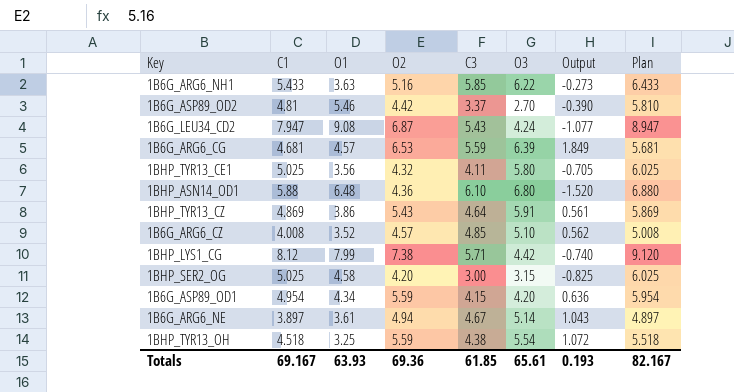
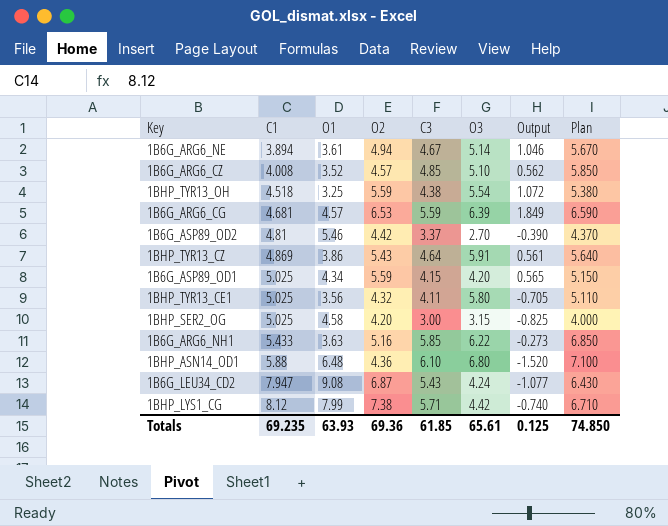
row order: none -> C1 ascending
column Plan | formula: [C1] + 1 -> [C3] + 1
1B6G_ARG6_NE | C1: 3.897 -> 3.894
1B6G_ARG6_NE | Output: 1.043 -> 1.046
1B6G_ASP89_OD1 | C1: 4.954 -> 5.025
1B6G_ASP89_OD1 | Output: 0.636 -> 0.565
Totals | C1: 69.167 -> 69.235
Totals | Output: 0.193 -> 0.125
Totals | Plan: 82.167 -> 74.850

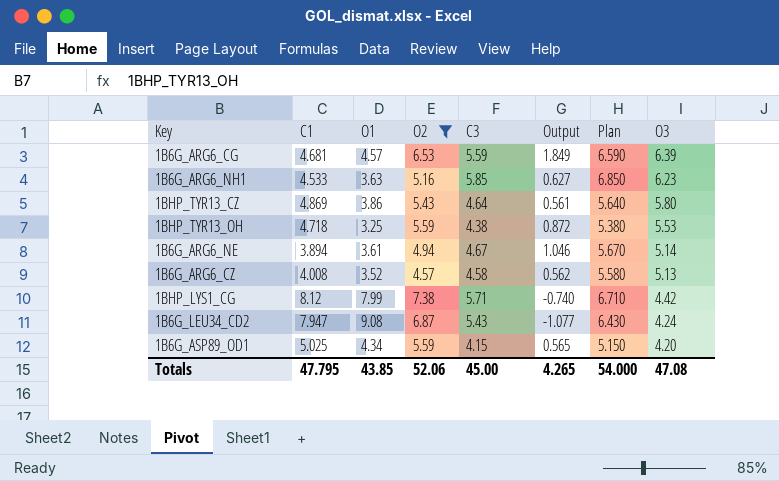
filter: none -> O2 >= 4.57
row order: C1 ascending -> O3 descending
column O3 | position: 6 -> 8
1B6G_ARG6_NH1 | C1: 5.433 -> 4.533
1B6G_ARG6_NH1 | Output: -0.273 -> 0.627
1B6G_ARG6_NH1 | O3: 6.22 -> 6.23
1BHP_TYR13_CZ | O3: 5.91 -> 5.80
1BHP_TYR13_OH | C1: 4.518 -> 4.718
1BHP_TYR13_OH | Output: 1.072 -> 0.872
1BHP_TYR13_OH | O3: 5.54 -> 5.53
1B6G_ARG6_CZ | C3: 4.85 -> 4.58
1B6G_ARG6_CZ | Plan: 5.850 -> 5.580
1B6G_ARG6_CZ | O3: 5.10 -> 5.13
Totals | C1: 69.235 -> 47.795
Totals | O1: 63.93 -> 43.85
Totals | O2: 69.36 -> 52.06
Totals | C3: 61.85 -> 45.00
Totals | Output: 0.125 -> 4.265
Totals | Plan: 74.850 -> 54.000
Totals | O3: 65.61 -> 47.08

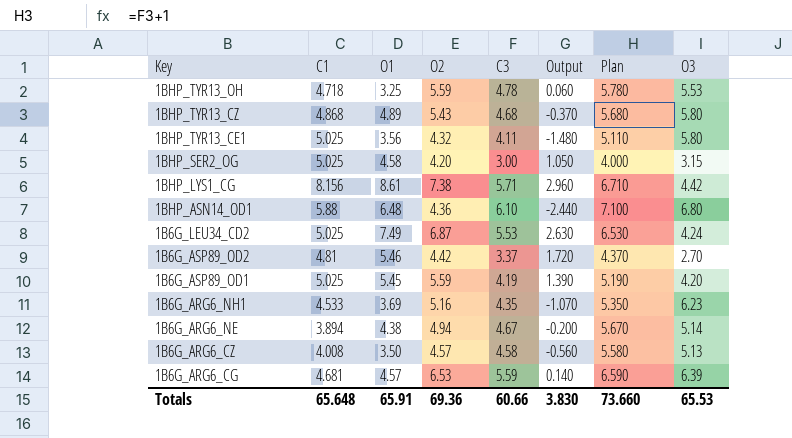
filter: O2 >= 4.57 -> none
row order: O3 descending -> Key descending
column Output | formula: [O2] - [C1] -> [O2] - [O3]
1BHP_TYR13_OH | C3: 4.38 -> 4.78
1BHP_TYR13_OH | Plan: 5.380 -> 5.780
1BHP_TYR13_CZ | C1: 4.869 -> 4.868
1BHP_TYR13_CZ | O1: 3.86 -> 4.89
1BHP_TYR13_CZ | C3: 4.64 -> 4.68
1BHP_TYR13_CZ | Plan: 5.640 -> 5.680
1BHP_LYS1_CG | C1: 8.12 -> 8.156
1BHP_LYS1_CG | O1: 7.99 -> 8.61
1B6G_LEU34_CD2 | C1: 7.947 -> 5.025
1B6G_LEU34_CD2 | O1: 9.08 -> 7.49
1B6G_LEU34_CD2 | C3: 5.43 -> 5.53
1B6G_LEU34_CD2 | Plan: 6.430 -> 6.530
1B6G_ASP89_OD1 | O1: 4.34 -> 5.45
1B6G_ASP89_OD1 | C3: 4.15 -> 4.19
1B6G_ASP89_OD1 | Plan: 5.150 -> 5.190
1B6G_ARG6_NH1 | O1: 3.63 -> 3.69
1B6G_ARG6_NH1 | C3: 5.85 -> 4.35
1B6G_ARG6_NH1 | Plan: 6.850 -> 5.350
1B6G_ARG6_NE | O1: 3.61 -> 4.38
1B6G_ARG6_CZ | O1: 3.52 -> 3.50
Totals | C1: 47.795 -> 65.648
Totals | O1: 43.85 -> 65.91
Totals | O2: 52.06 -> 69.36
Totals | C3: 45.00 -> 60.66
Totals | Output: 4.265 -> 3.830
Totals | Plan: 54.000 -> 73.660
Totals | O3: 47.08 -> 65.53

